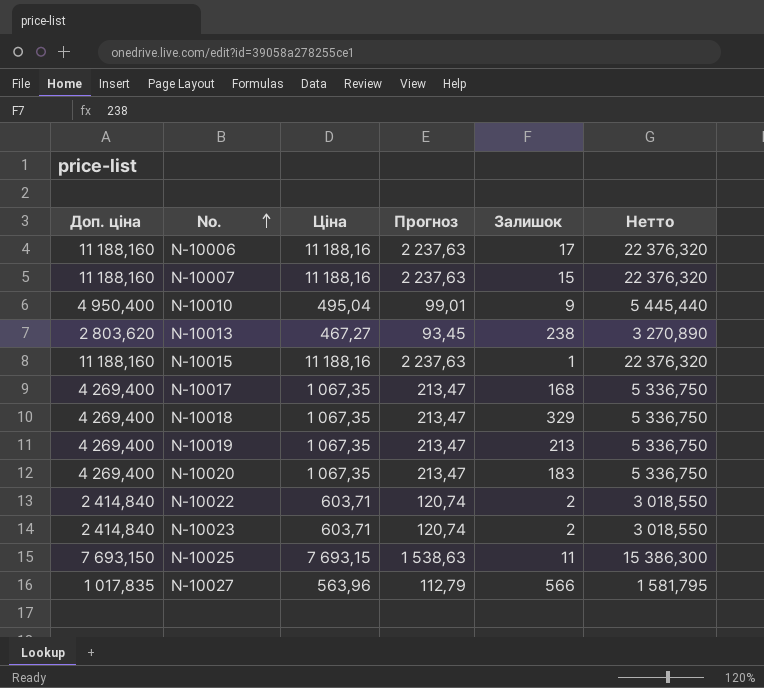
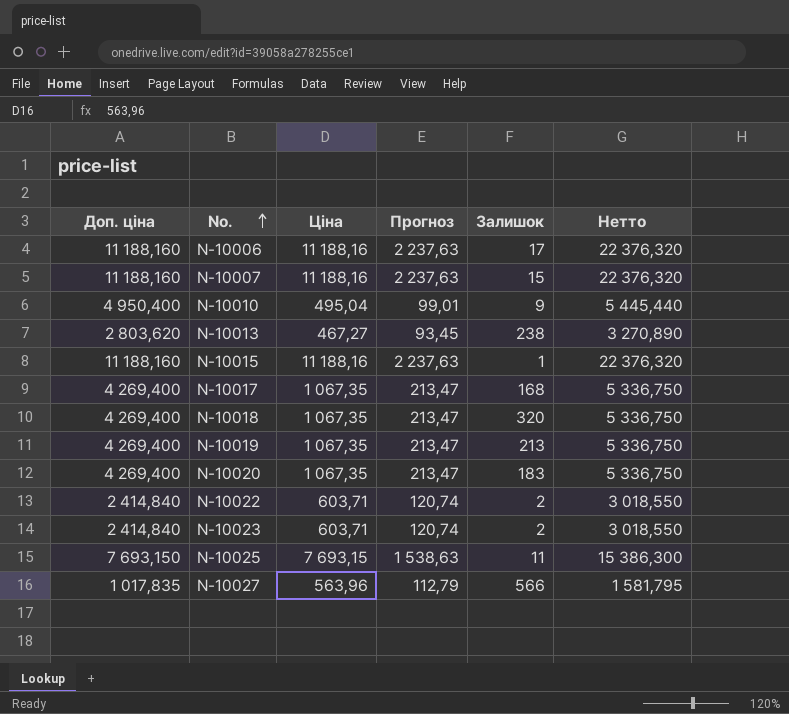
N-10018 | Залишок: 329 -> 320

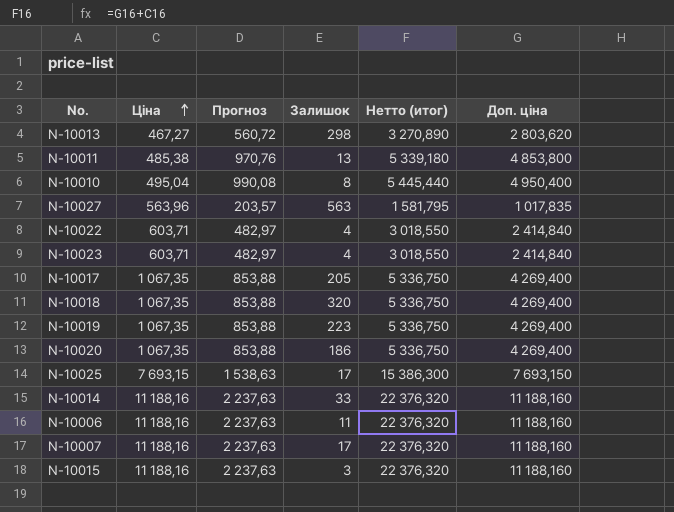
row order: No. ascending -> Ціна ascending
column Прогноз | formula: [Ціна] * 0,2 -> [Доп. ціна] * 0,2
column name: Нетто -> Нетто (итог)
column Доп. ціна | position: 1 -> 6
N-10013 | Залишок: 238 -> 298
row N-10011: none -> 485,38 | 970,76 | 13 | 5 339,180 | 4 853,800
N-10010 | Залишок: 9 -> 8
N-10027 | Залишок: 566 -> 563
N-10022 | Залишок: 2 -> 4
N-10023 | Залишок: 2 -> 4
N-10017 | Залишок: 168 -> 205
N-10019 | Залишок: 213 -> 223
N-10020 | Залишок: 183 -> 186
N-10025 | Залишок: 11 -> 17
row N-10014: none -> 11 188,16 | 2 237,63 | 33 | 22 376,320 | 11 188,160
N-10006 | Залишок: 17 -> 11
N-10007 | Залишок: 15 -> 17
N-10015 | Залишок: 1 -> 3

